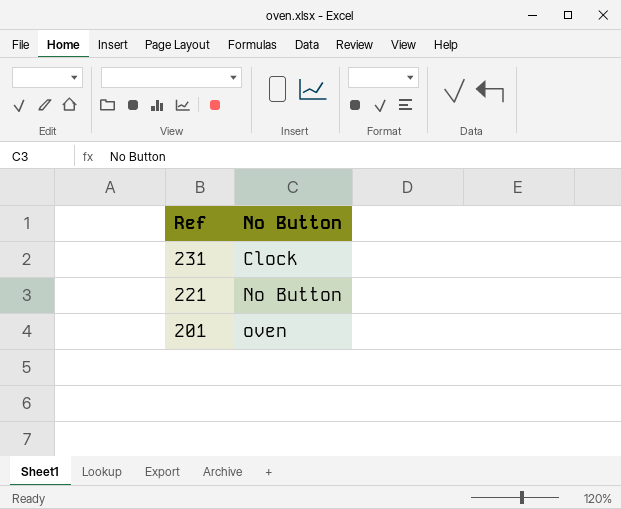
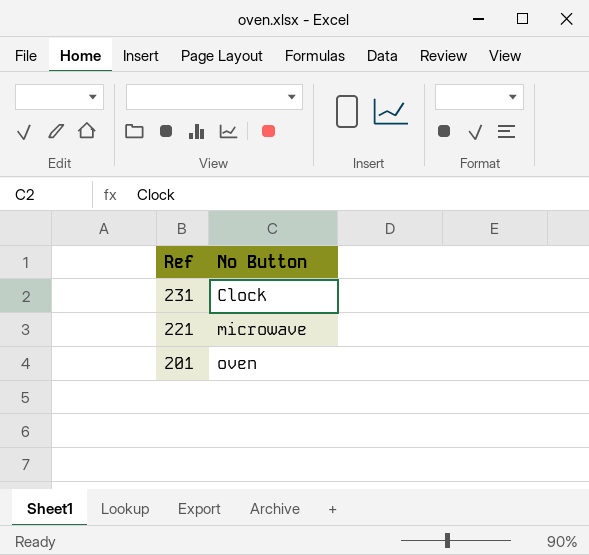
221 | No Button: No Button -> microwave

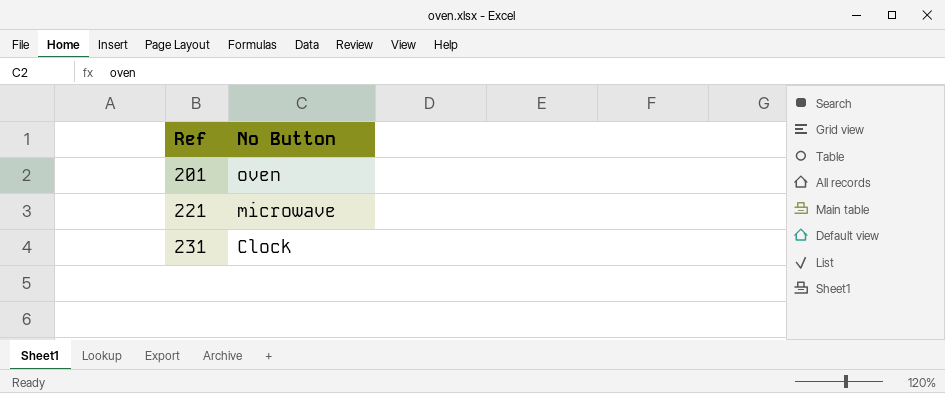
row order: Ref descending -> Ref ascending

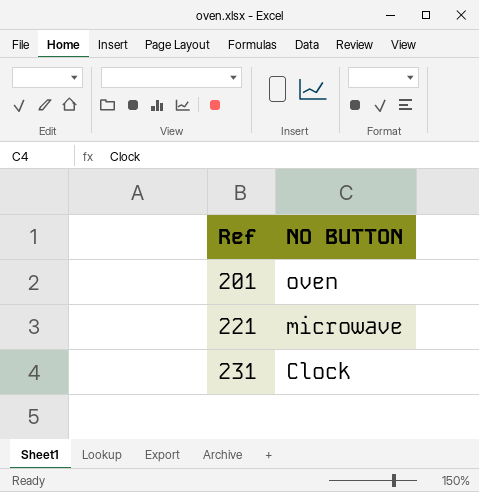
column name: No Button -> NO BUTTON

